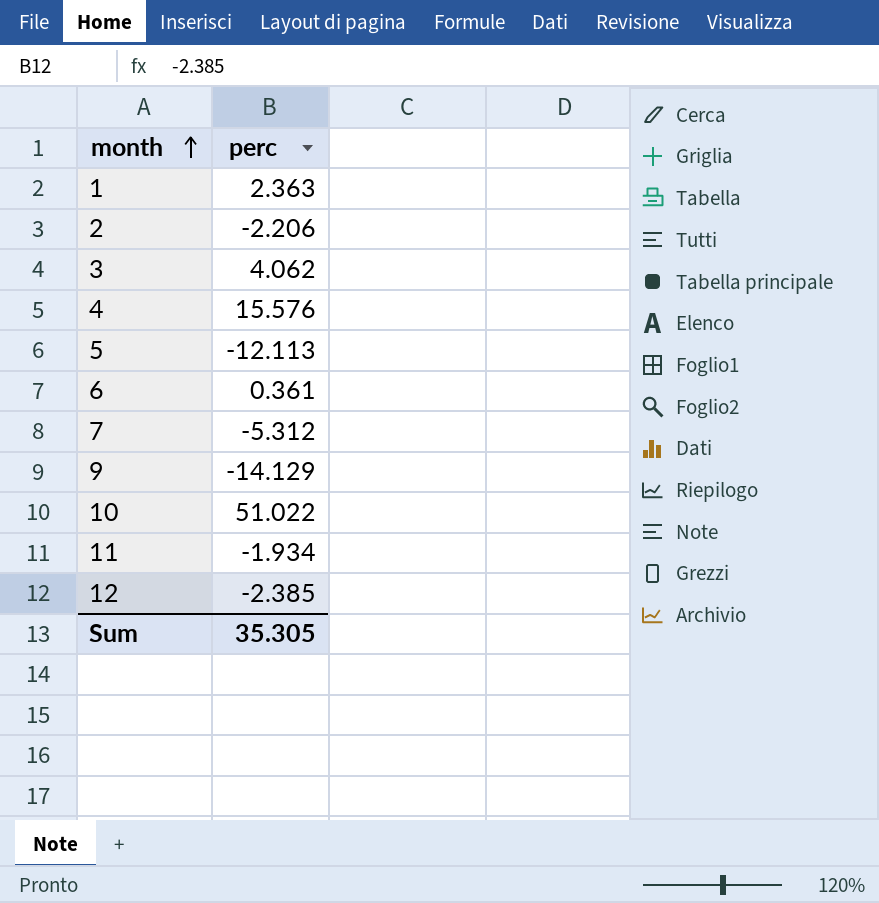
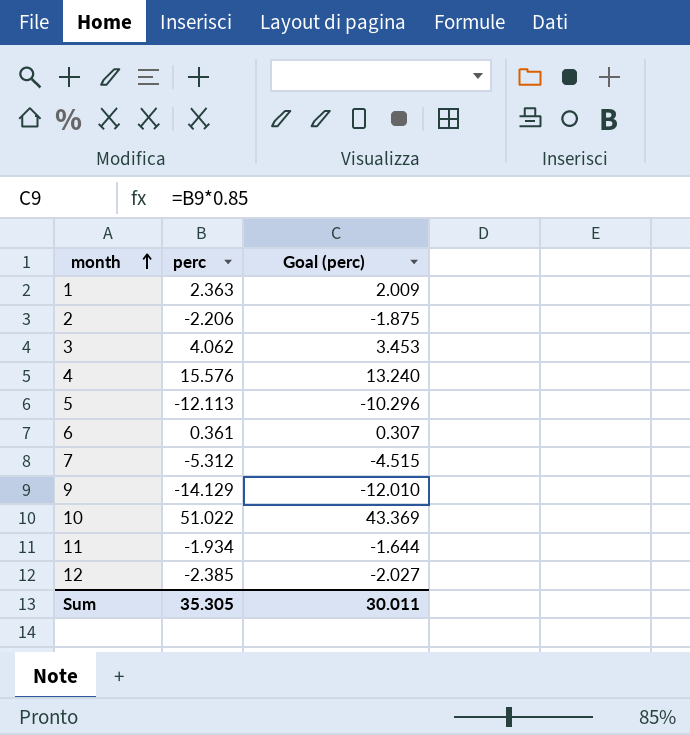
column Goal (perc) | formula: none -> [perc] * 0.85

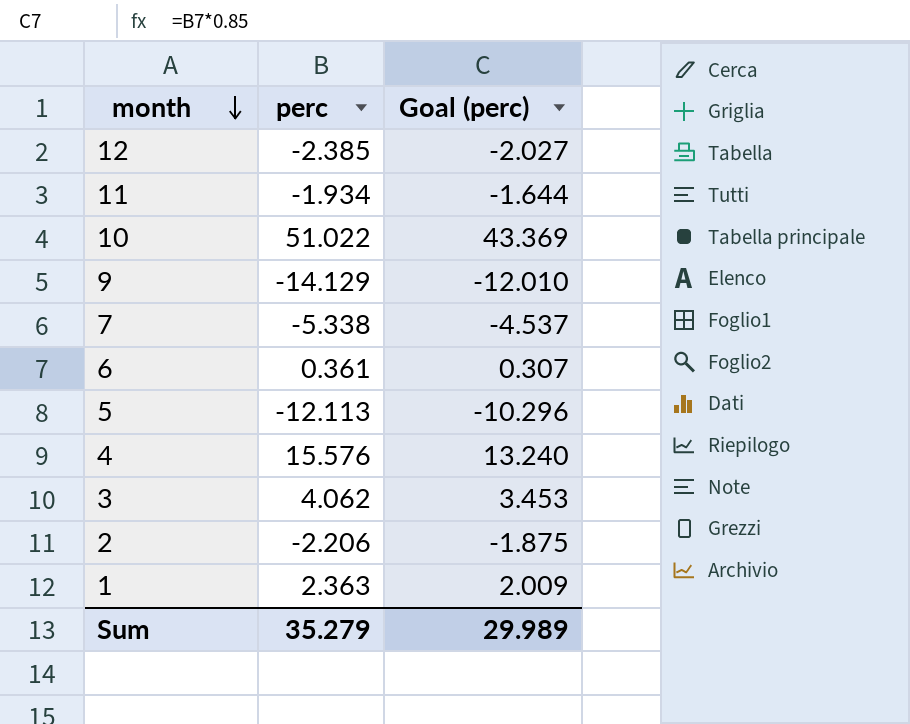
row order: month ascending -> month descending
7 | perc: -5.312 -> -5.338
7 | Goal (perc): -4.515 -> -4.537
Sum | perc: 35.305 -> 35.279
Sum | Goal (perc): 30.011 -> 29.989

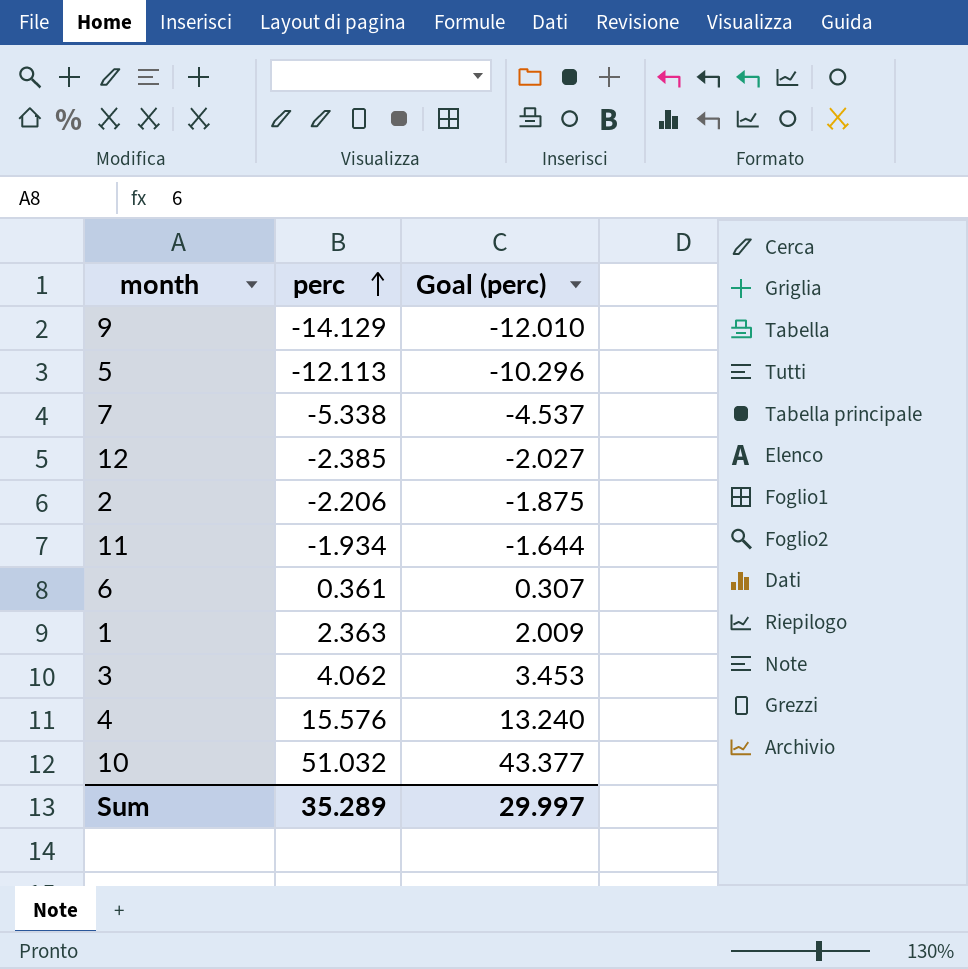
row order: month descending -> perc ascending
10 | perc: 51.022 -> 51.032
10 | Goal (perc): 43.369 -> 43.377
Sum | perc: 35.279 -> 35.289
Sum | Goal (perc): 29.989 -> 29.997

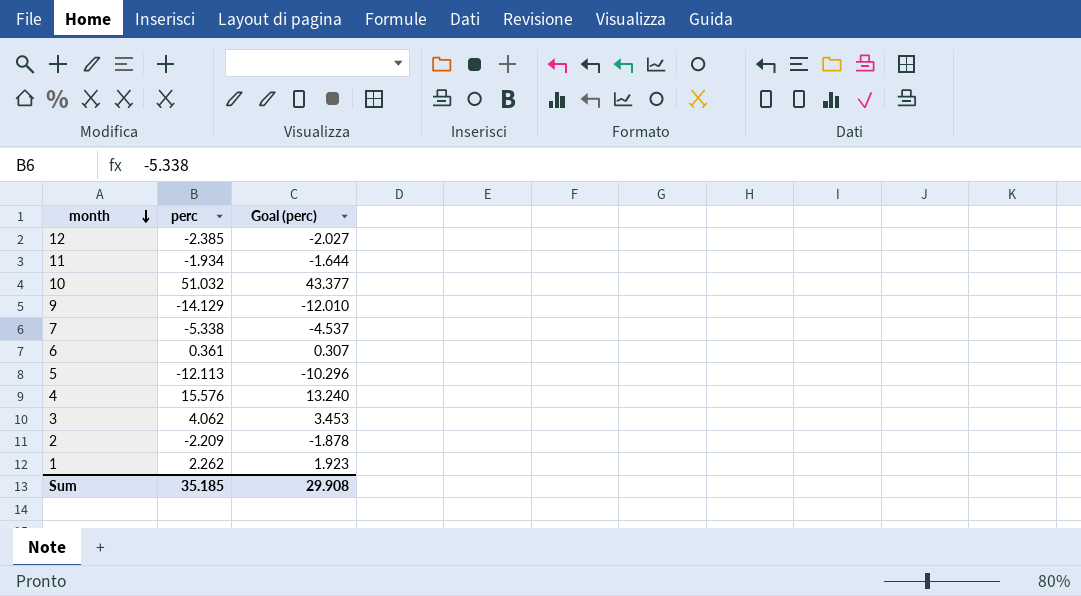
row order: perc ascending -> month descending
2 | perc: -2.206 -> -2.209
2 | Goal (perc): -1.875 -> -1.878
1 | perc: 2.363 -> 2.262
1 | Goal (perc): 2.009 -> 1.923
Sum | perc: 35.289 -> 35.185
Sum | Goal (perc): 29.997 -> 29.908

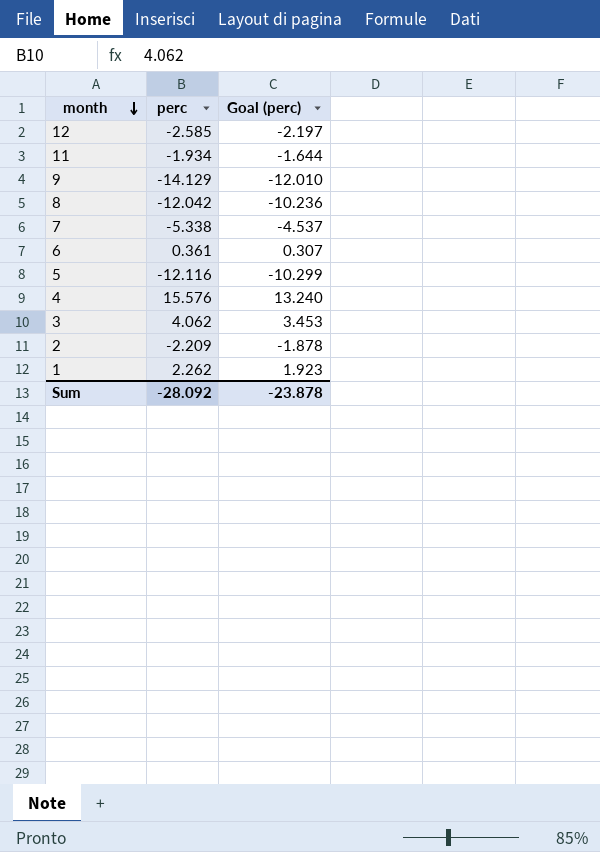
row 10: 51.032 | 43.377 -> none
12 | perc: -2.385 -> -2.585
12 | Goal (perc): -2.027 -> -2.197
row 8: none -> -12.042 | -10.236
5 | perc: -12.113 -> -12.116
5 | Goal (perc): -10.296 -> -10.299
Sum | perc: 35.185 -> -28.092
Sum | Goal (perc): 29.908 -> -23.878

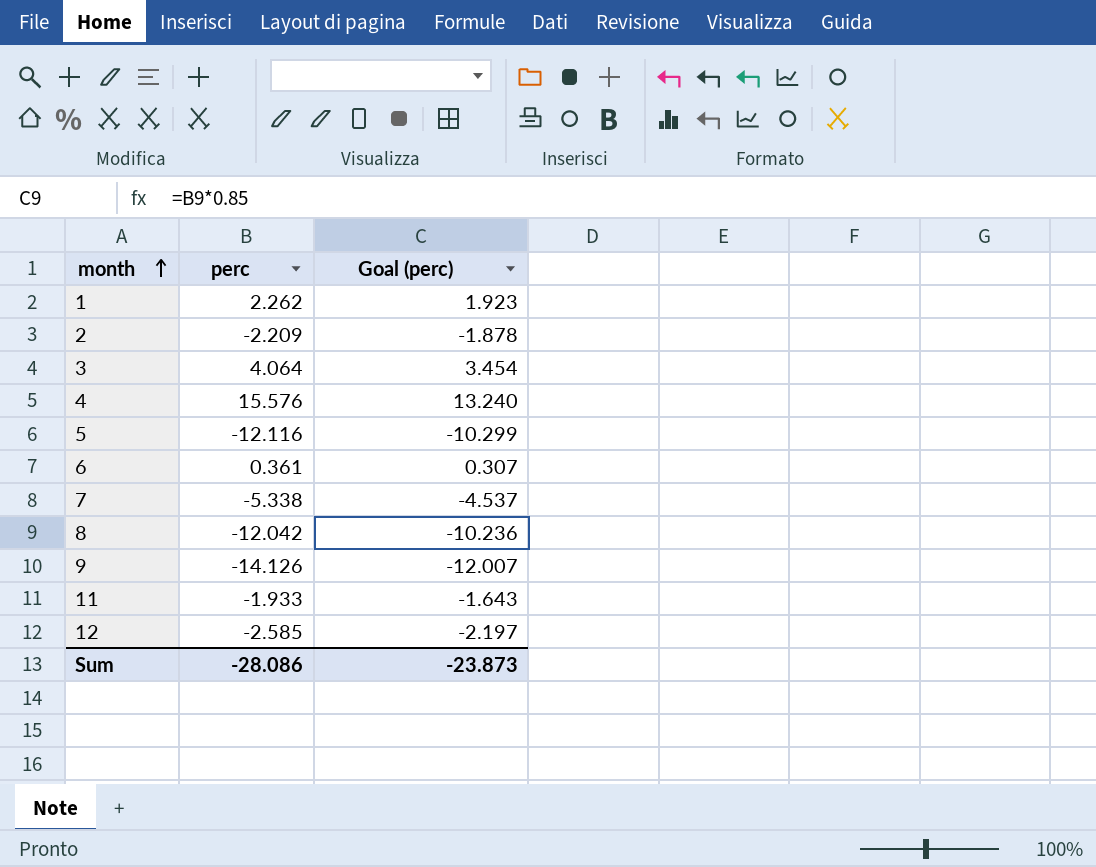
row order: month descending -> month ascending
3 | perc: 4.062 -> 4.064
3 | Goal (perc): 3.453 -> 3.454
9 | perc: -14.129 -> -14.126
9 | Goal (perc): -12.010 -> -12.007
11 | perc: -1.934 -> -1.933
11 | Goal (perc): -1.644 -> -1.643
Sum | perc: -28.092 -> -28.086
Sum | Goal (perc): -23.878 -> -23.873

